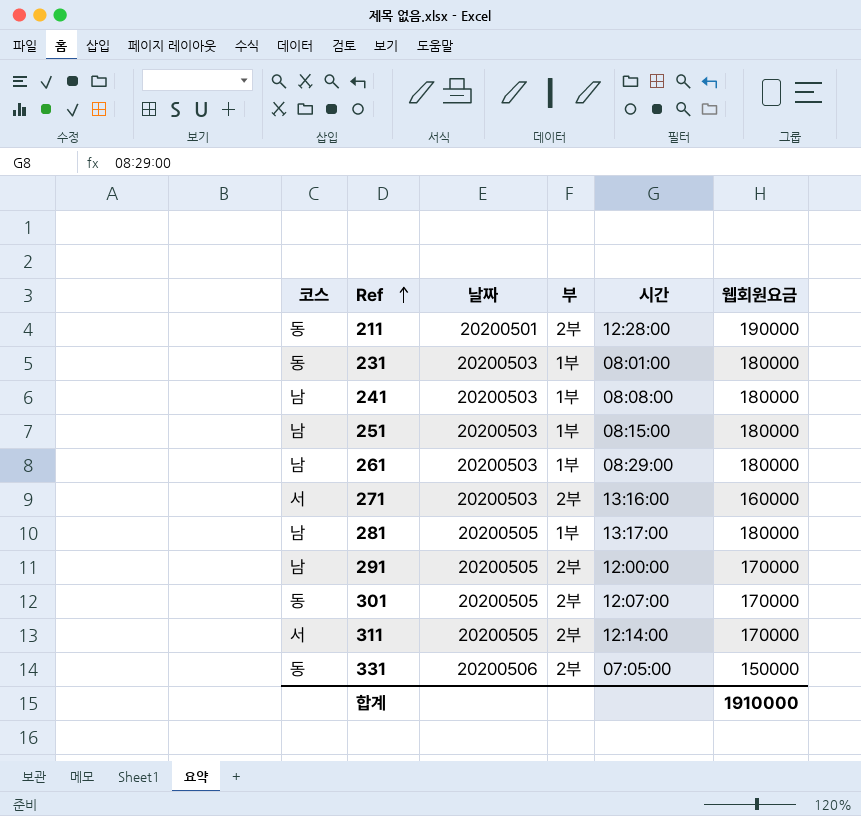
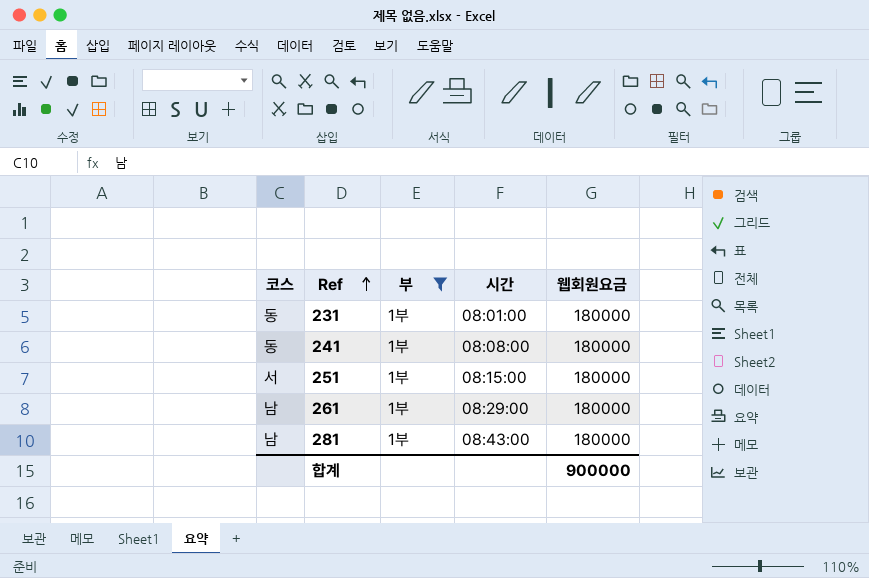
filter: none -> 부 = 1부
column 날짜 | position: 3 -> none
241 | 코스: 남 -> 동
251 | 코스: 남 -> 서
281 | 시간: 13:17:00 -> 08:43:00
합계 | 웹회원요금: 1910000 -> 900000

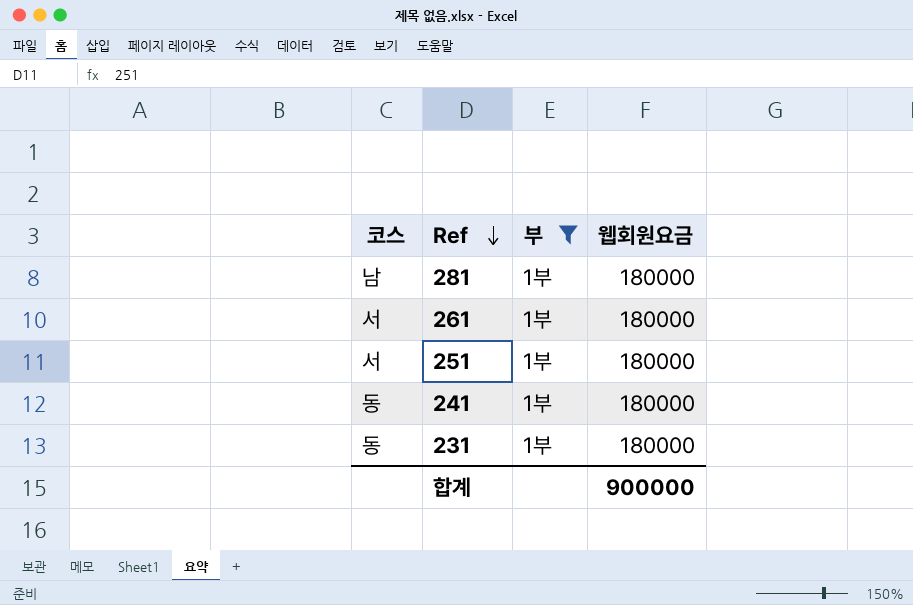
row order: Ref ascending -> Ref descending
column 시간 | position: 4 -> none
261 | 코스: 남 -> 서

